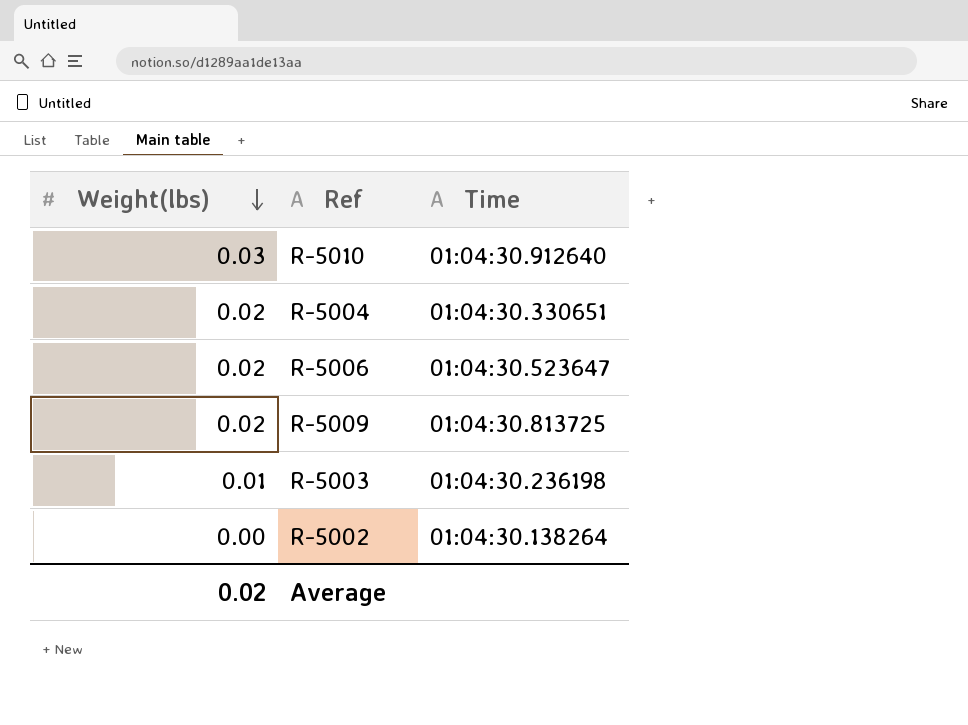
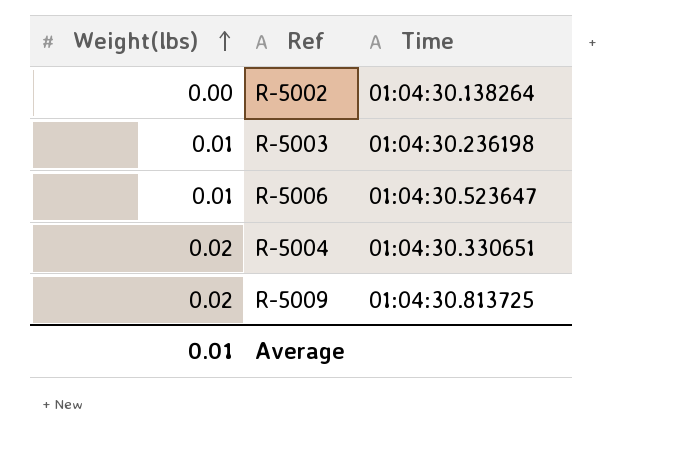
row order: Weight(lbs) descending -> Weight(lbs) ascending
row R-5010: 0.03 | 01:04:30.912640 -> none
R-5006 | Weight(lbs): 0.02 -> 0.01
Average | Weight(lbs): 0.02 -> 0.01

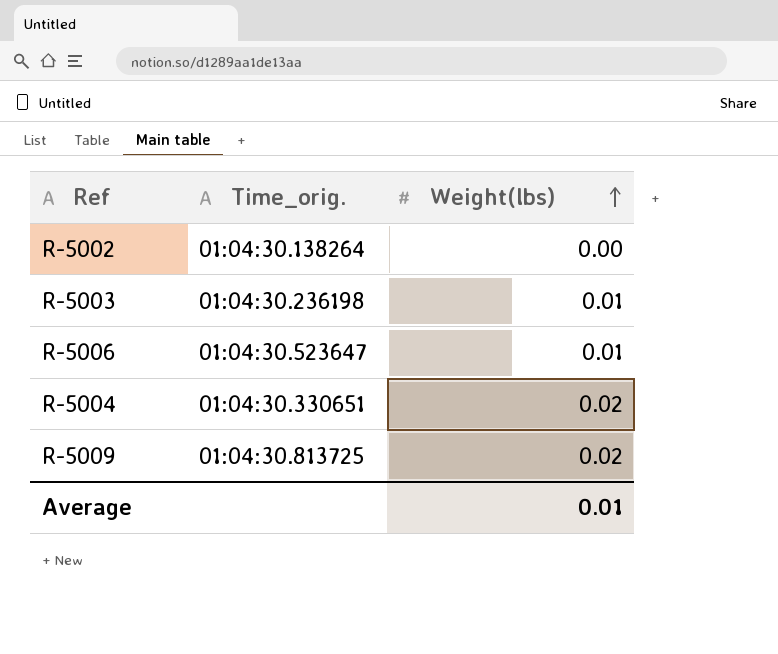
column name: Time -> Time_orig.
column Weight(lbs) | position: 1 -> 3

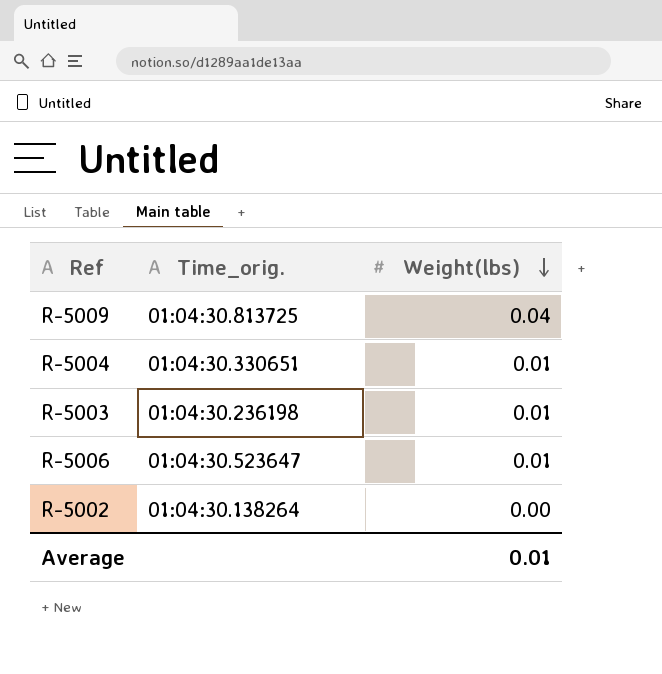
row order: Weight(lbs) ascending -> Weight(lbs) descending
R-5009 | Weight(lbs): 0.02 -> 0.04
R-5004 | Weight(lbs): 0.02 -> 0.01

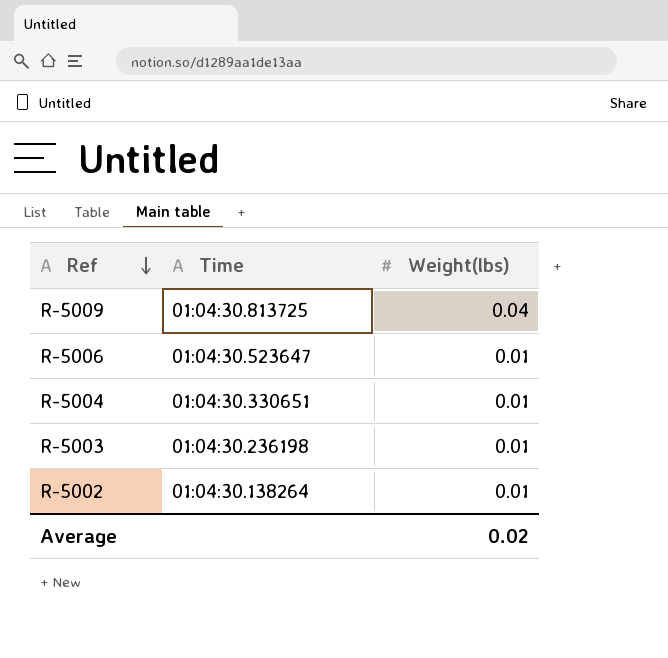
row order: Weight(lbs) descending -> Ref descending
column name: Time_orig. -> Time
R-5002 | Weight(lbs): 0.00 -> 0.01
Average | Weight(lbs): 0.01 -> 0.02

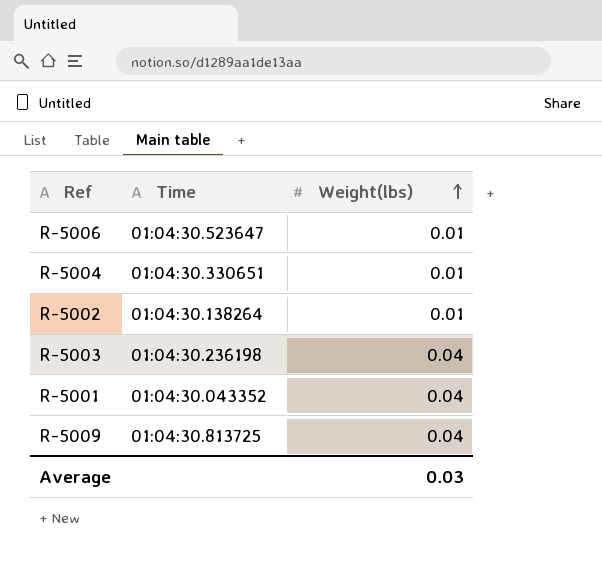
row order: Ref descending -> Weight(lbs) ascending
R-5003 | Weight(lbs): 0.01 -> 0.04
row R-5001: none -> 01:04:30.043352 | 0.04
Average | Weight(lbs): 0.02 -> 0.03

